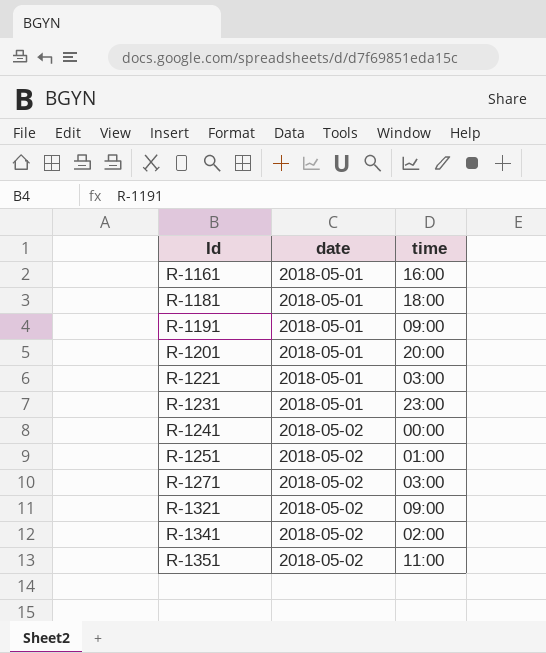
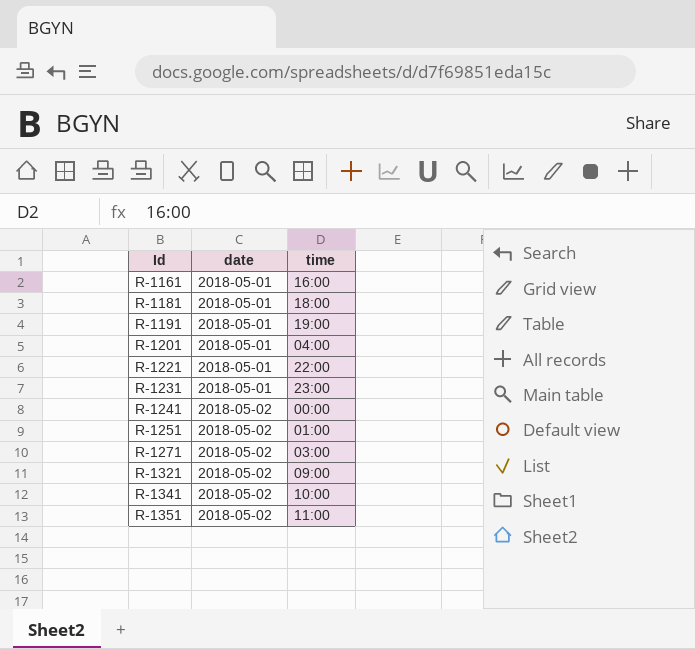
R-1191 | time: 09:00 -> 19:00
R-1201 | time: 20:00 -> 04:00
R-1221 | time: 03:00 -> 22:00
R-1341 | time: 02:00 -> 10:00

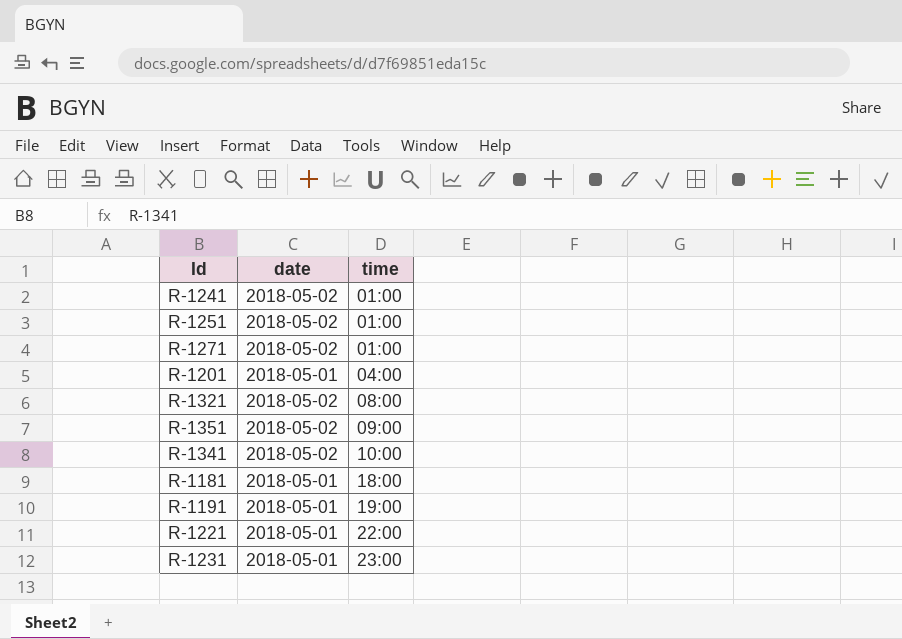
row order: Id ascending -> time ascending
row R-1161: 2018-05-01 | 16:00 -> none
R-1241 | time: 00:00 -> 01:00
R-1271 | time: 03:00 -> 01:00
R-1321 | time: 09:00 -> 08:00
R-1351 | time: 11:00 -> 09:00

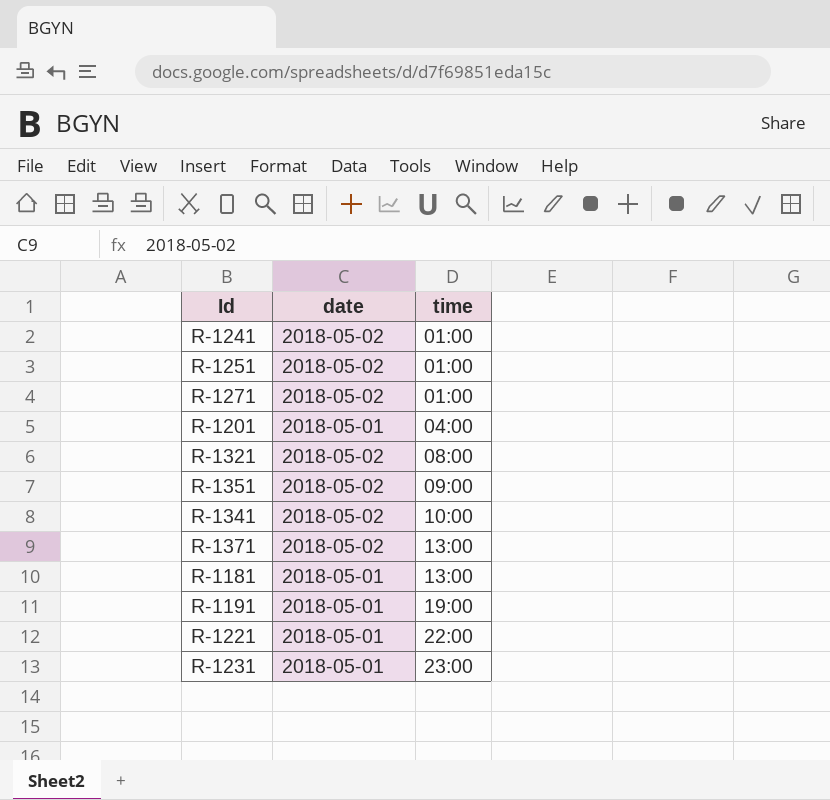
row R-1371: none -> 2018-05-02 | 13:00
R-1181 | time: 18:00 -> 13:00

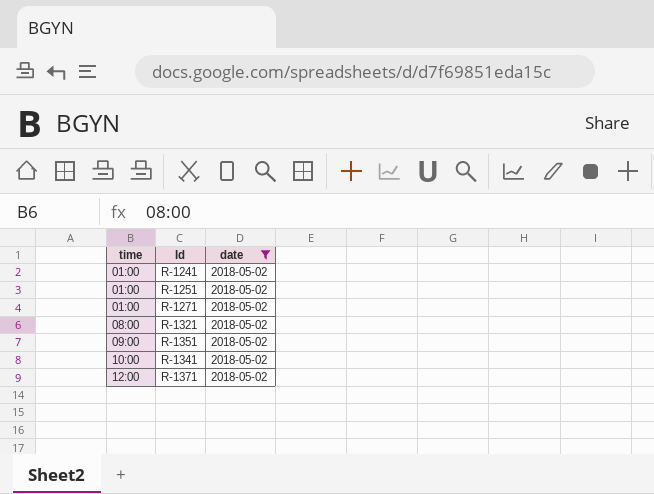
filter: none -> date = 2018-05-02
column time | position: 3 -> 1
R-1371 | time: 13:00 -> 12:00

